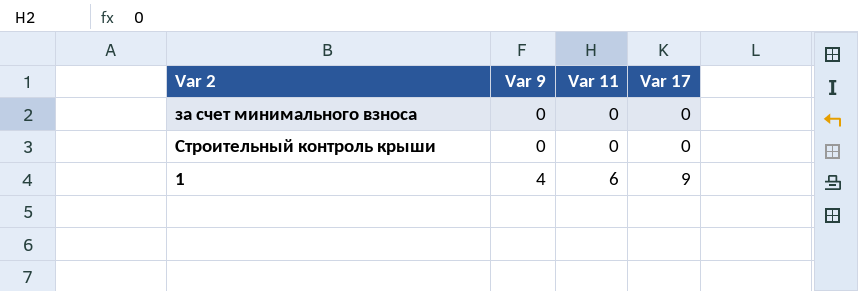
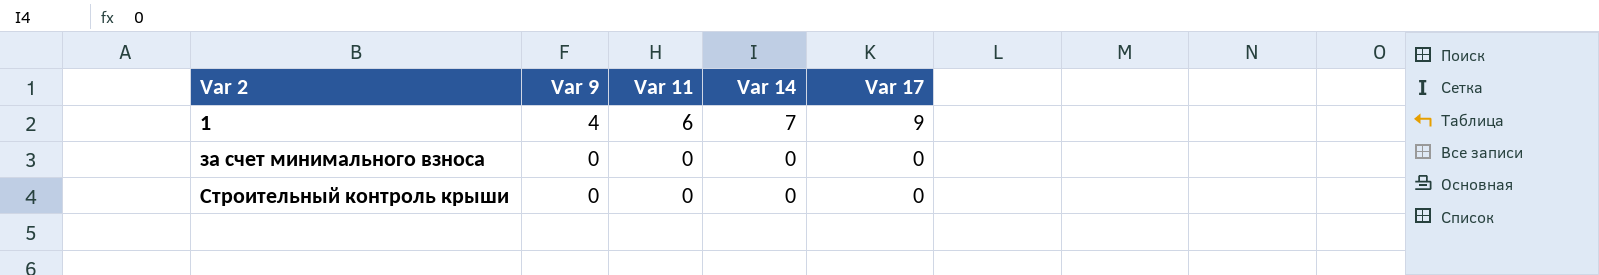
row order: Var 9 ascending -> Var 2 ascending
column Var 14 | position: none -> 4

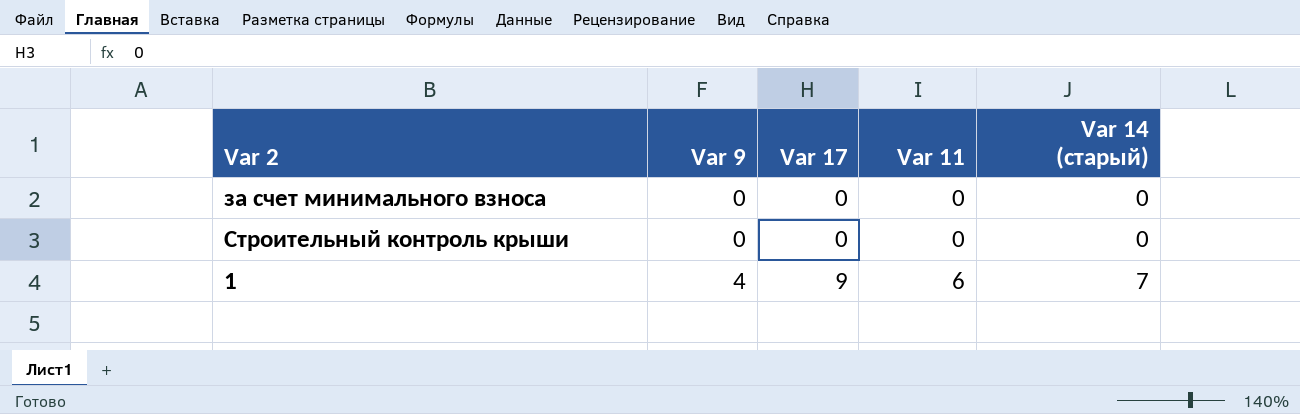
row order: Var 2 ascending -> Var 9 ascending
column Var 17 | position: 5 -> 3
column name: Var 14 -> Var 14 (старый)

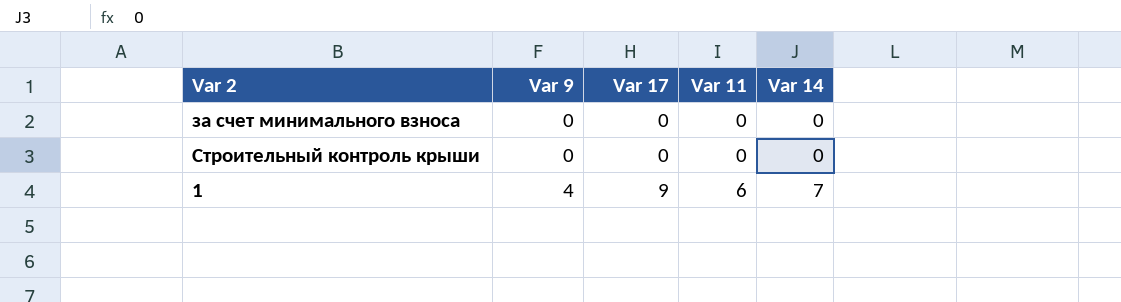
column name: Var 14 (старый) -> Var 14

